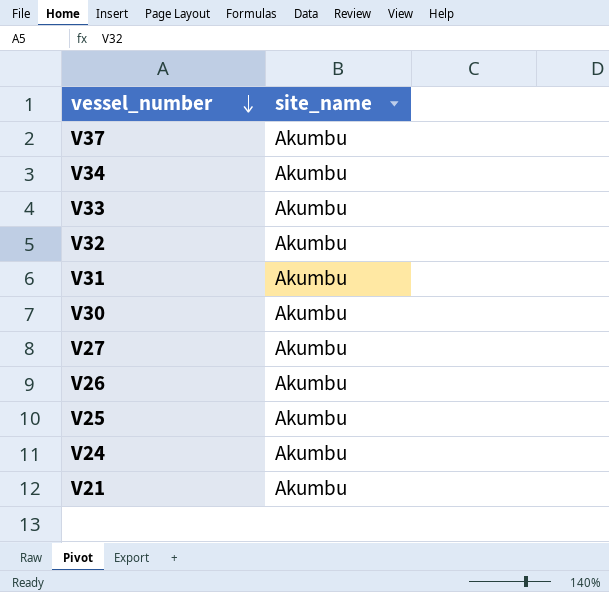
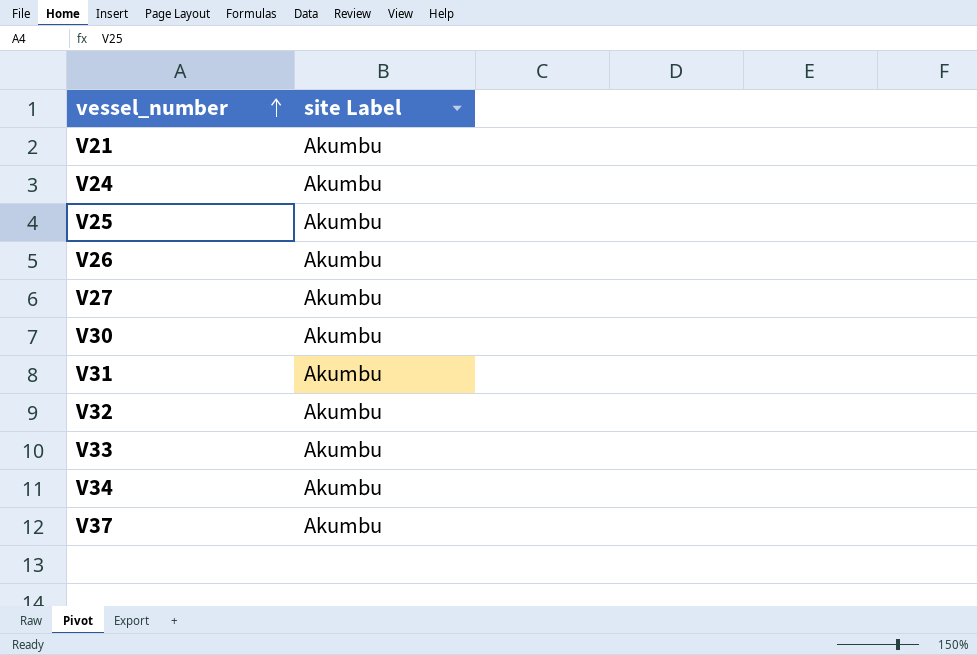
row order: vessel_number descending -> vessel_number ascending
column name: site_name -> site Label

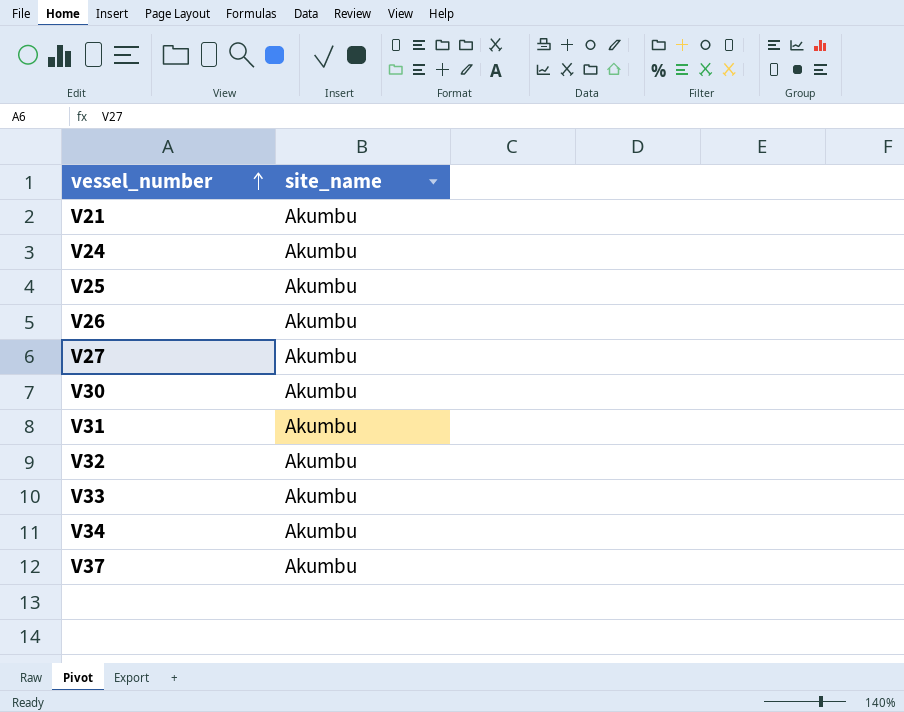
column name: site Label -> site_name

